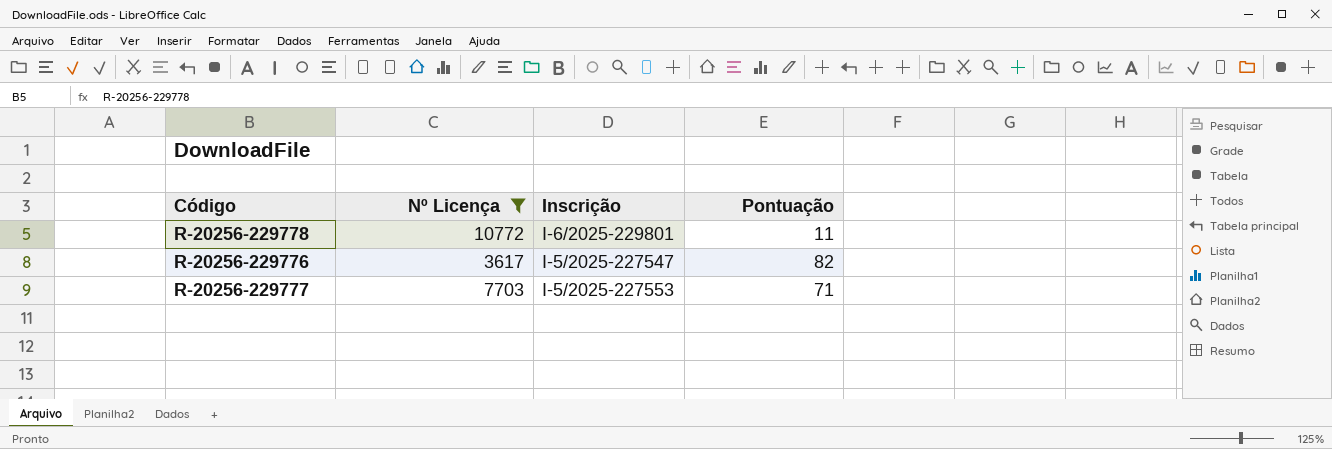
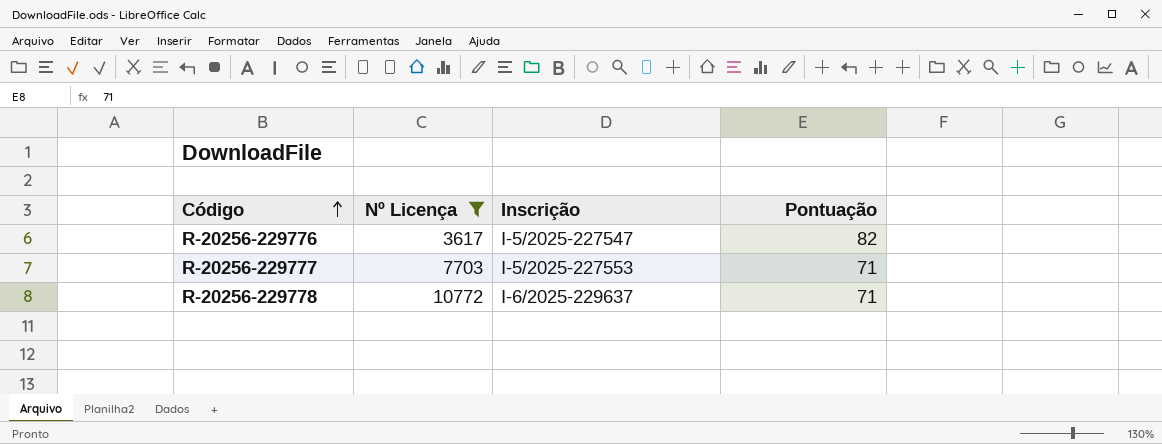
row order: none -> Código ascending
R-20256-229778 | Inscrição: I-6/2025-229801 -> I-6/2025-229637
R-20256-229778 | Pontuação: 11 -> 71

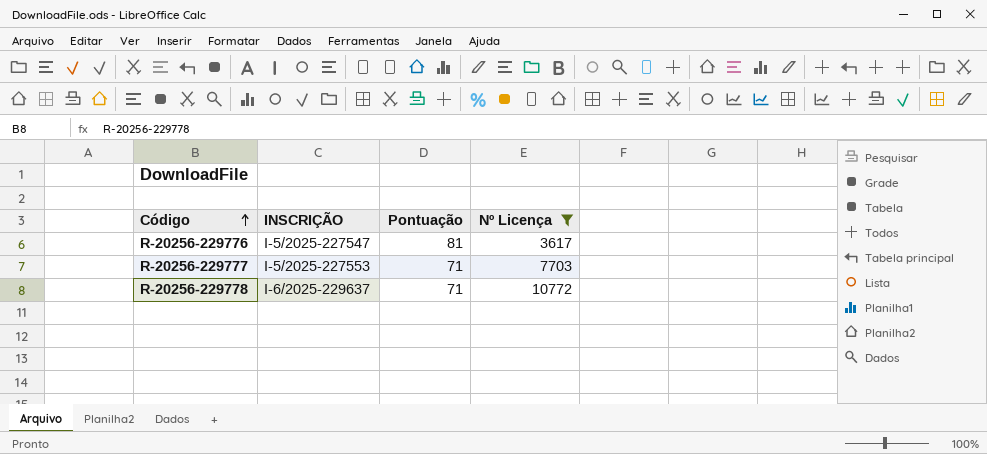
column name: Inscrição -> INSCRIÇÃO
column Nº Licença | position: 2 -> 4
R-20256-229776 | Pontuação: 82 -> 81

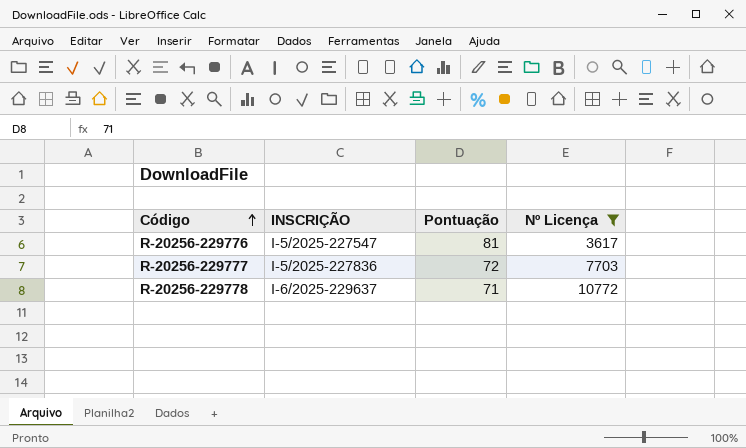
R-20256-229777 | INSCRIÇÃO: I-5/2025-227553 -> I-5/2025-227836
R-20256-229777 | Pontuação: 71 -> 72

